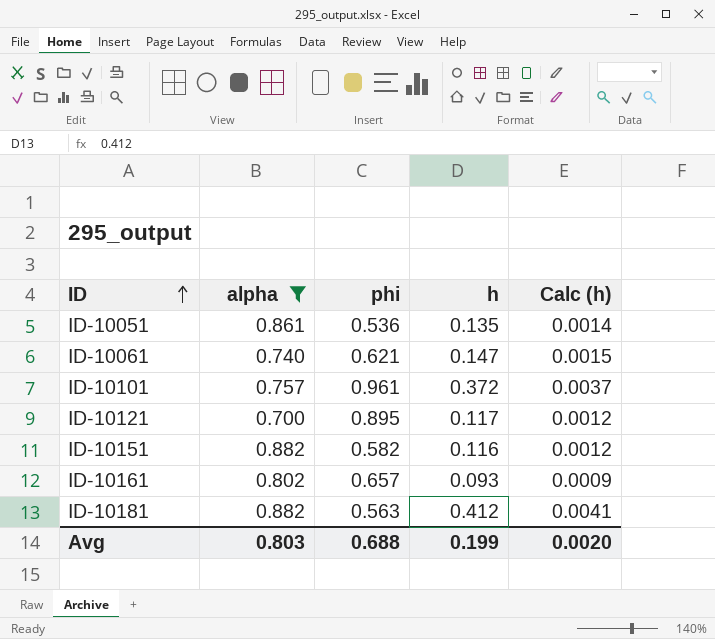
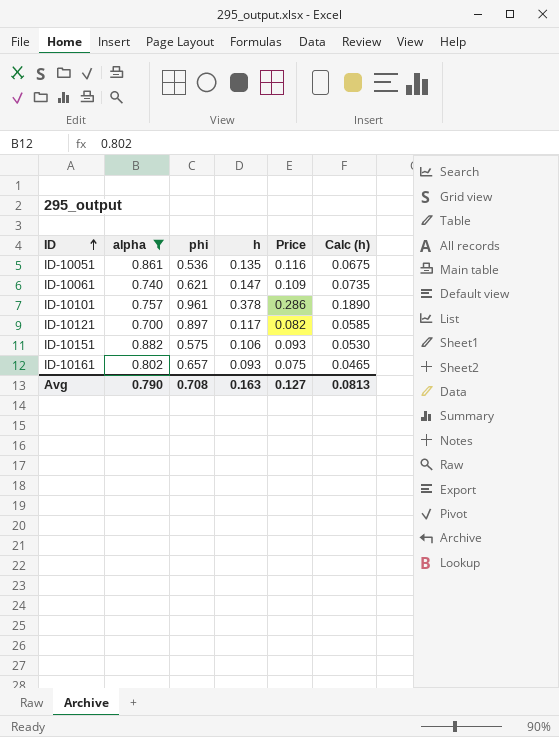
column Price | formula: none -> [alpha] * [h]
column Calc (h) | formula: [h] * 0.01 -> [h] * 0.5
row ID-10181: 0.882 | 0.563 | 0.412 | 0.0041 -> none
ID-10101 | h: 0.372 -> 0.378
ID-10121 | phi: 0.895 -> 0.897
ID-10151 | phi: 0.582 -> 0.575
ID-10151 | h: 0.116 -> 0.106
Avg | alpha: 0.803 -> 0.790
Avg | phi: 0.688 -> 0.708
Avg | h: 0.199 -> 0.163
Avg | Calc (h): 0.0020 -> 0.0813

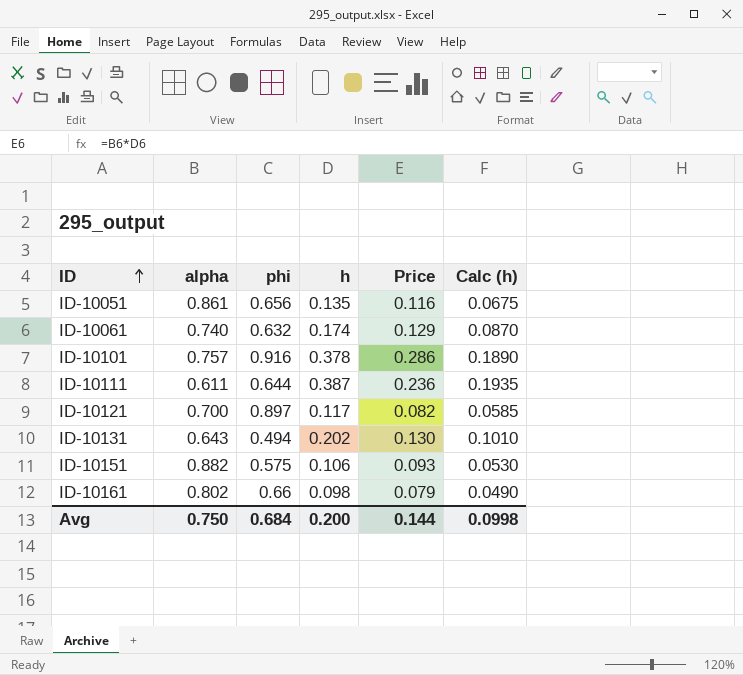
filter: alpha >= 0.700 -> none
ID-10051 | phi: 0.536 -> 0.656
ID-10061 | phi: 0.621 -> 0.632
ID-10061 | h: 0.147 -> 0.174
ID-10061 | Price: 0.109 -> 0.129
ID-10061 | Calc (h): 0.0735 -> 0.0870
ID-10101 | phi: 0.961 -> 0.916
ID-10161 | phi: 0.657 -> 0.66
ID-10161 | h: 0.093 -> 0.098
ID-10161 | Price: 0.075 -> 0.079
ID-10161 | Calc (h): 0.0465 -> 0.0490
Avg | alpha: 0.790 -> 0.750
Avg | phi: 0.708 -> 0.684
Avg | h: 0.163 -> 0.200
Avg | Price: 0.127 -> 0.144
Avg | Calc (h): 0.0813 -> 0.0998

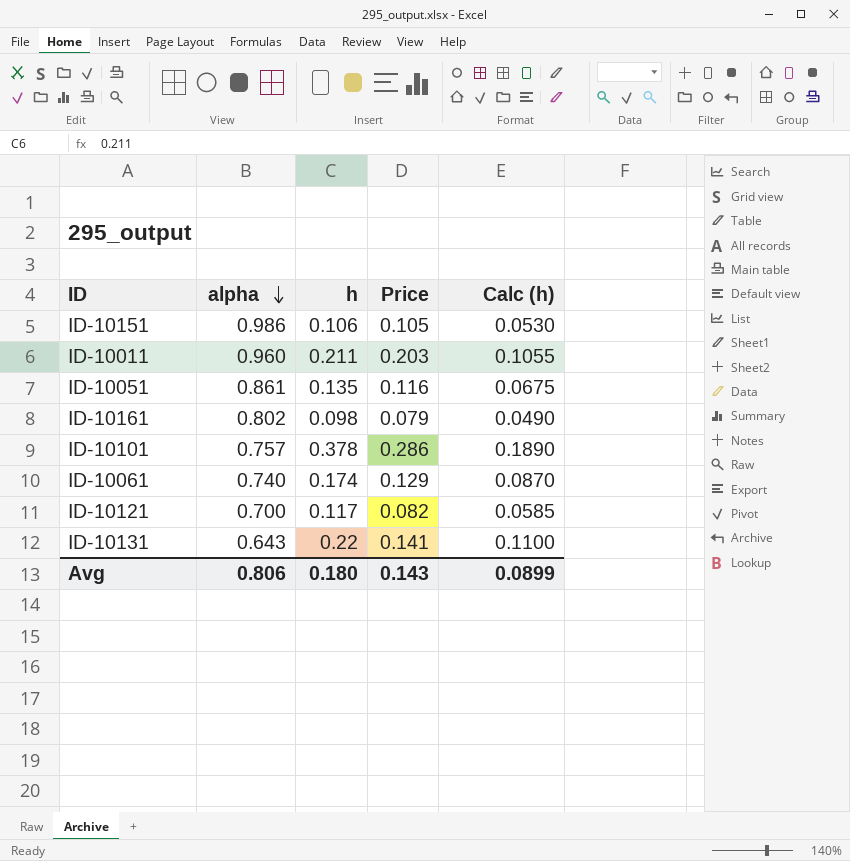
row order: ID ascending -> alpha descending
column phi | position: 3 -> none
row ID-10111: 0.611 | 0.644 | 0.387 | 0.236 | 0.1935 -> none
ID-10151 | alpha: 0.882 -> 0.986
ID-10151 | Price: 0.093 -> 0.105
row ID-10011: none -> 0.960 | 0.211 | 0.203 | 0.1055
ID-10131 | h: 0.202 -> 0.22
ID-10131 | Price: 0.130 -> 0.141
ID-10131 | Calc (h): 0.1010 -> 0.1100
Avg | alpha: 0.750 -> 0.806
Avg | h: 0.200 -> 0.180
Avg | Price: 0.144 -> 0.143
Avg | Calc (h): 0.0998 -> 0.0899

